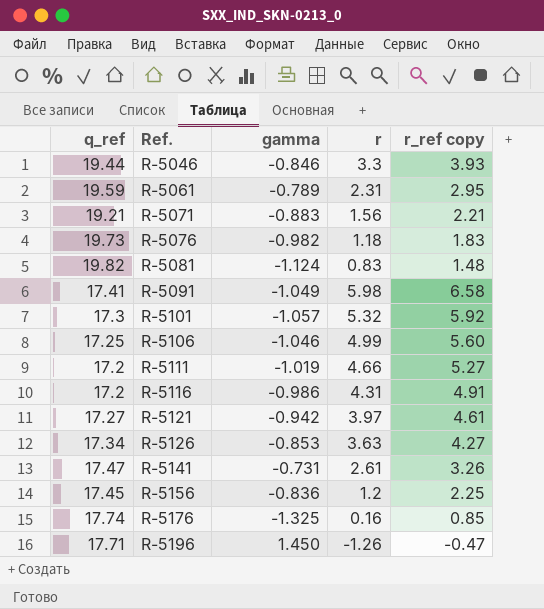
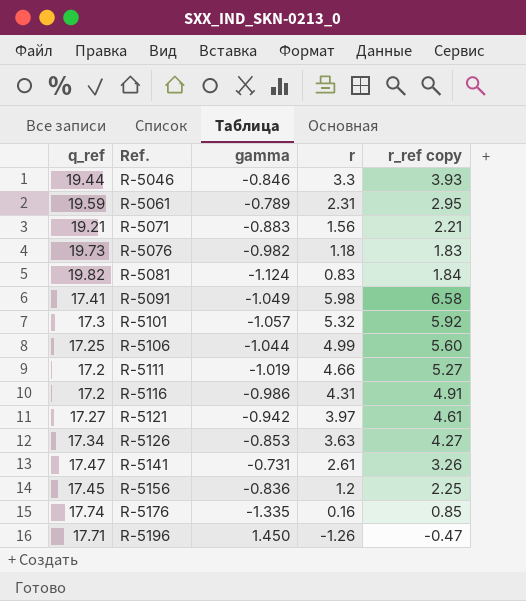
R-5081 | r_ref copy: 1.48 -> 1.84
R-5106 | gamma: -1.046 -> -1.044
R-5176 | gamma: -1.325 -> -1.335

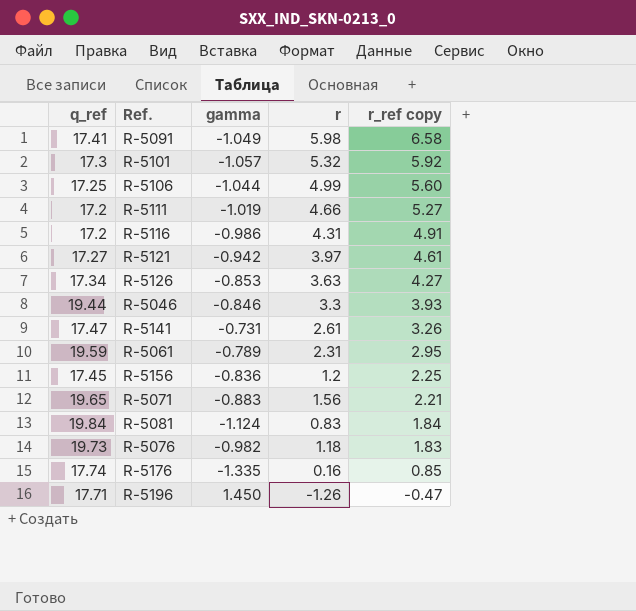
row order: Ref. ascending -> r_ref copy descending
R-5071 | q_ref: 19.21 -> 19.65
R-5081 | q_ref: 19.82 -> 19.84

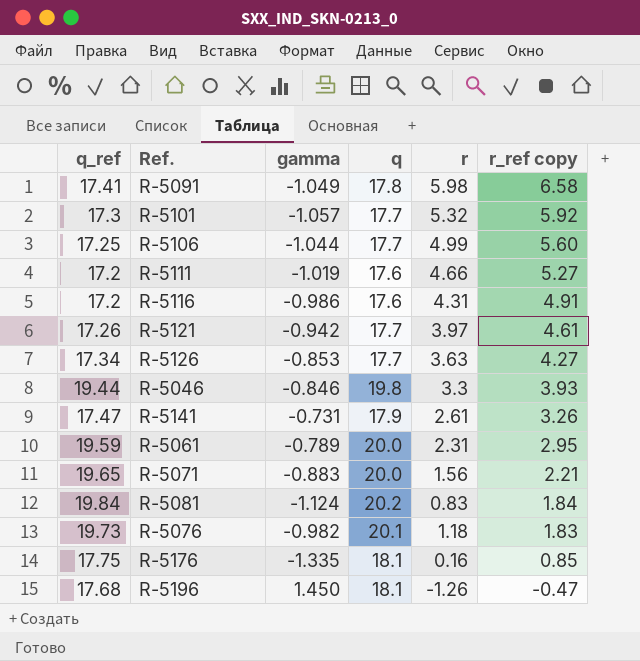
column q | position: none -> 4
row R-5156: 17.45 | -0.836 | 1.2 | 2.25 -> none
R-5121 | q_ref: 17.27 -> 17.26
R-5176 | q_ref: 17.74 -> 17.75
R-5196 | q_ref: 17.71 -> 17.68

